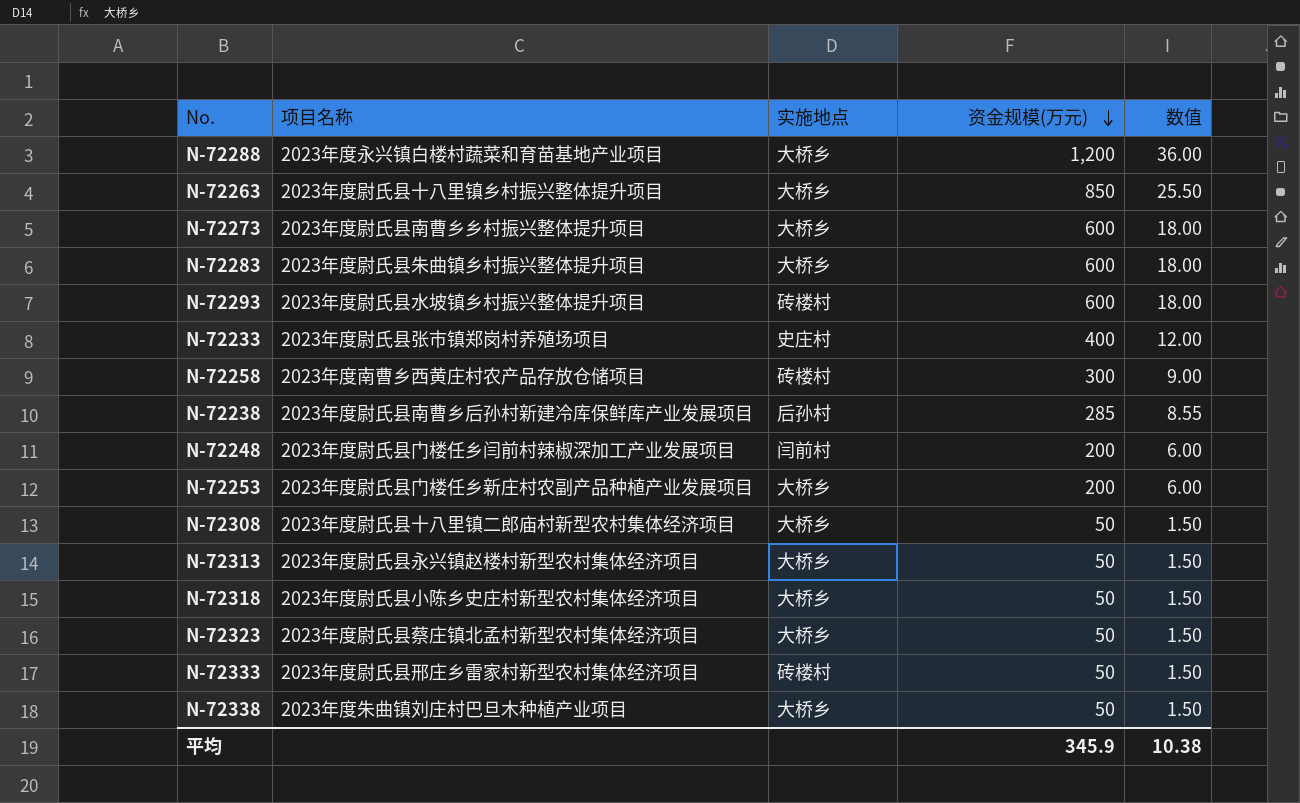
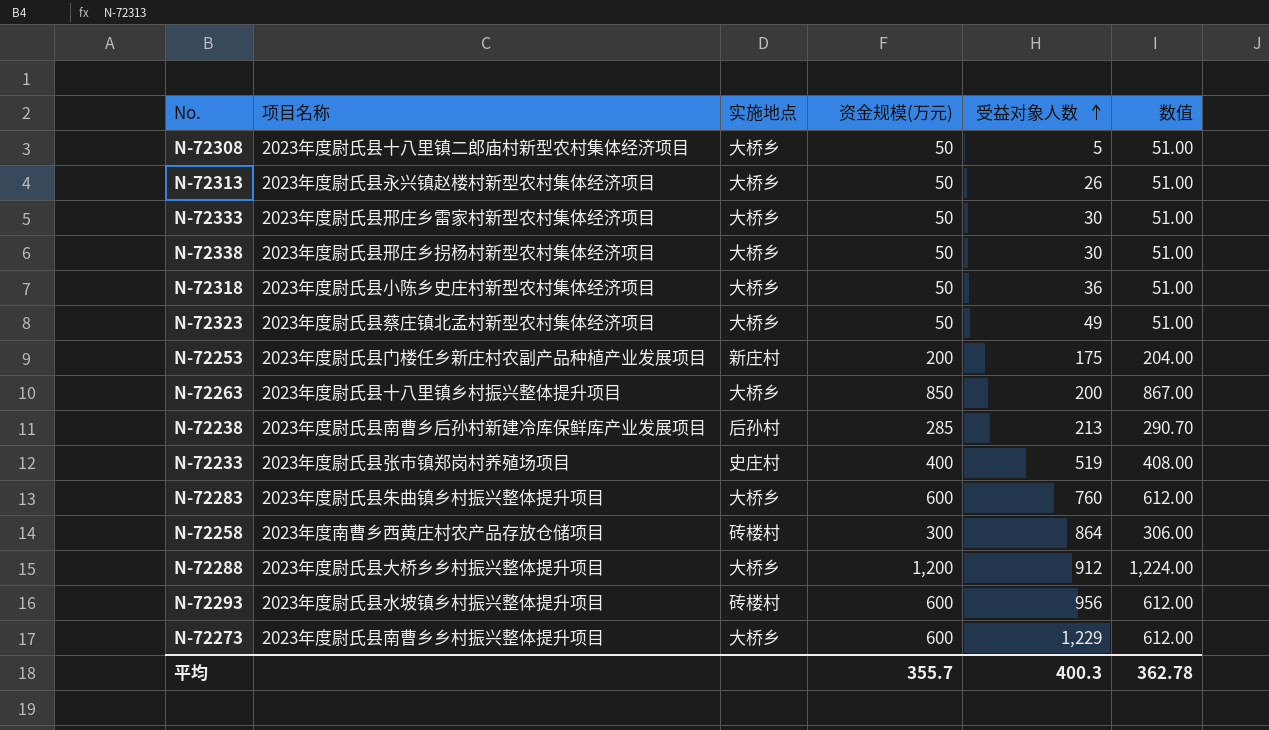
row order: 资金规模(万元) descending -> 受益对象人数 ascending
column 受益对象人数 | position: none -> 5
column 数值 | formula: [资金规模(万元)] * 0.03 -> [资金规模(万元)] * 1.02
row N-72248: 2023年度尉氏县门楼任乡闫前村辣椒深加工产业发展项目 | 闫前村 | 200 | 6.00 -> none
N-72333 | 实施地点: 砖楼村 -> 大桥乡
N-72338 | 项目名称: 2023年度朱曲镇刘庄村巴旦木种植产业项目 -> 2023年度尉氏县邢庄乡拐杨村新型农村集体经济项目
N-72253 | 实施地点: 大桥乡 -> 新庄村
N-72288 | 项目名称: 2023年度永兴镇白楼村蔬菜和育苗基地产业项目 -> 2023年度尉氏县大桥乡乡村振兴整体提升项目
平均 | 资金规模(万元): 345.9 -> 355.7
平均 | 数值: 10.38 -> 362.78

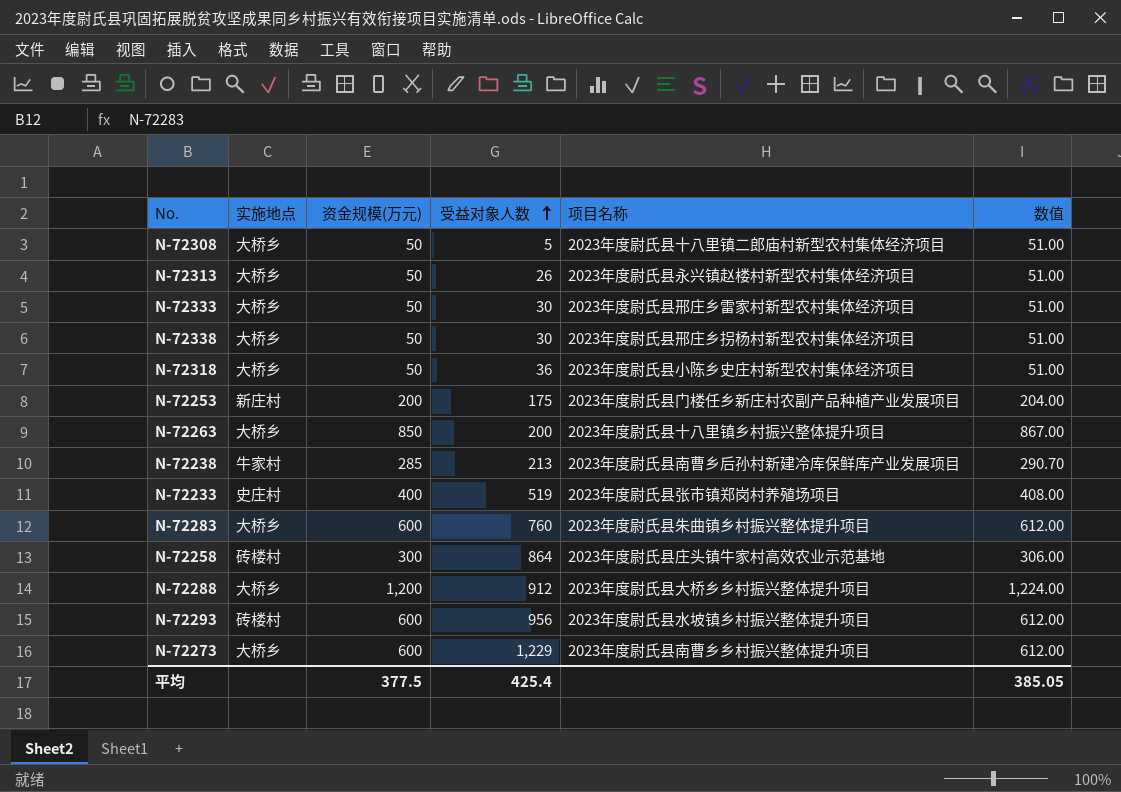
column 项目名称 | position: 2 -> 5
row N-72323: 2023年度尉氏县蔡庄镇北孟村新型农村集体经济项目 | 大桥乡 | 50 | 49 | 51.00 -> none
N-72238 | 实施地点: 后孙村 -> 牛家村
N-72258 | 项目名称: 2023年度南曹乡西黄庄村农产品存放仓储项目 -> 2023年度尉氏县庄头镇牛家村高效农业示范基地
平均 | 资金规模(万元): 355.7 -> 377.5
平均 | 受益对象人数: 400.3 -> 425.4
平均 | 数值: 362.78 -> 385.05

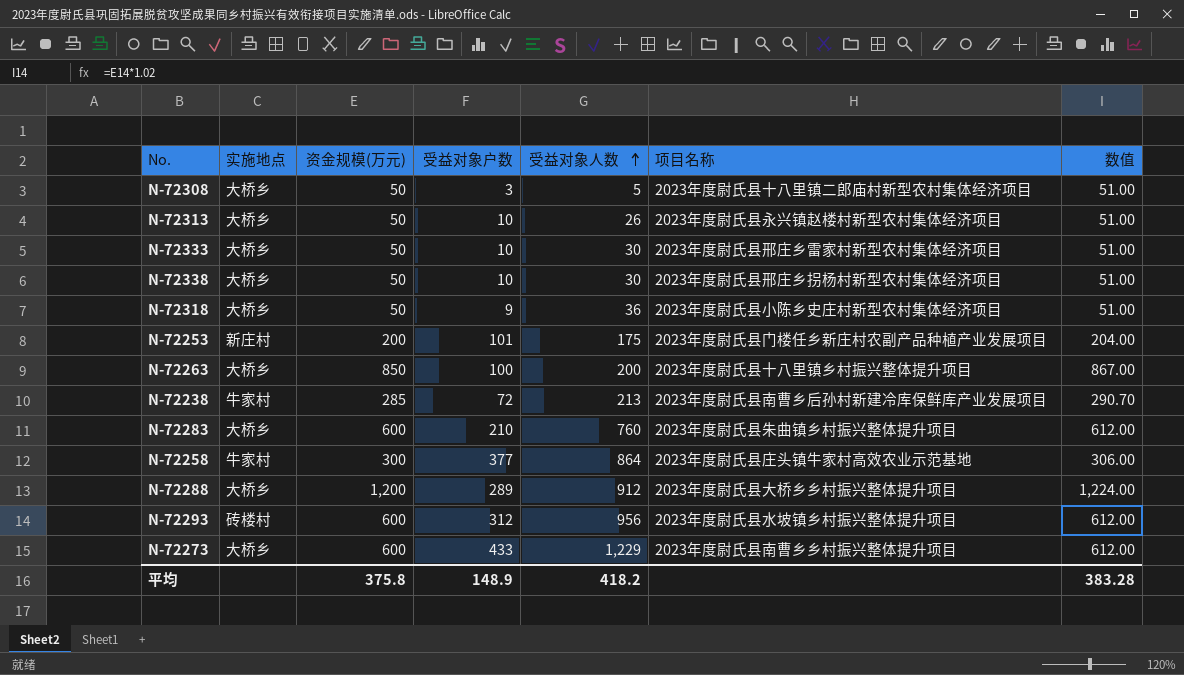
column 受益对象户数 | position: none -> 4
row N-72233: 史庄村 | 400 | 519 | 2023年度尉氏县张市镇郑岗村养殖场项目 | 408.00 -> none
N-72258 | 实施地点: 砖楼村 -> 牛家村
平均 | 资金规模(万元): 377.5 -> 375.8
平均 | 受益对象人数: 425.4 -> 418.2
平均 | 数值: 385.05 -> 383.28

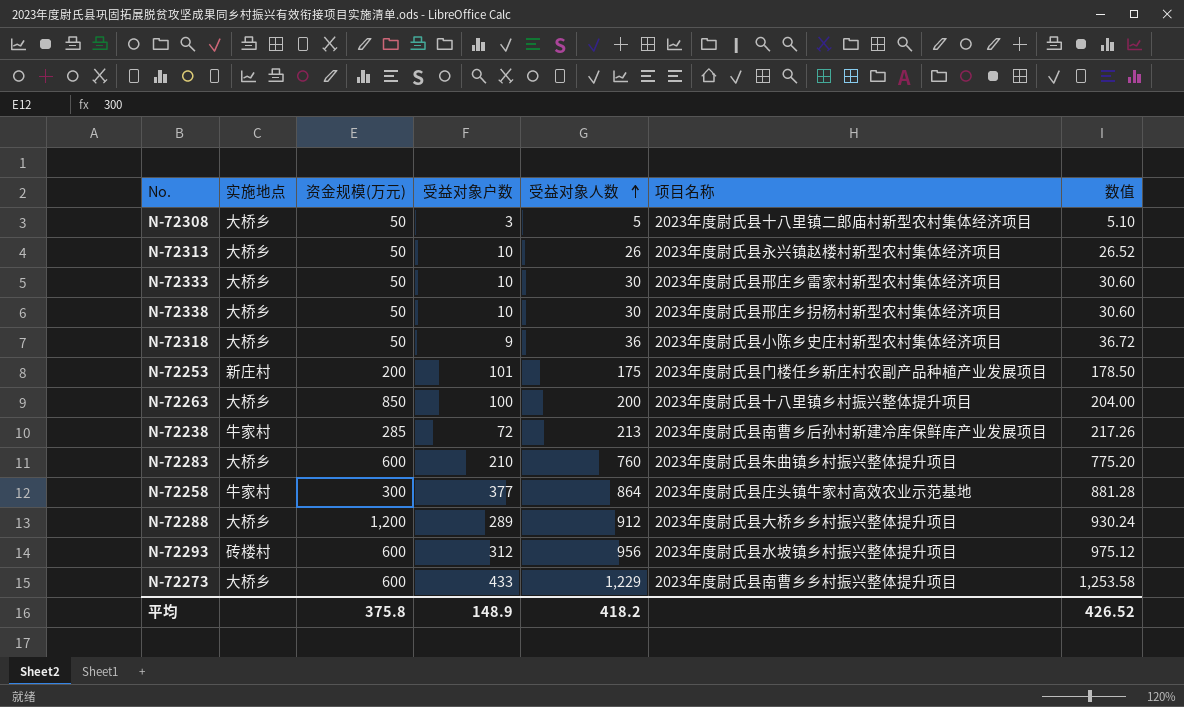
column 数值 | formula: [资金规模(万元)] * 1.02 -> [受益对象人数] * 1.02
平均 | 数值: 383.28 -> 426.52

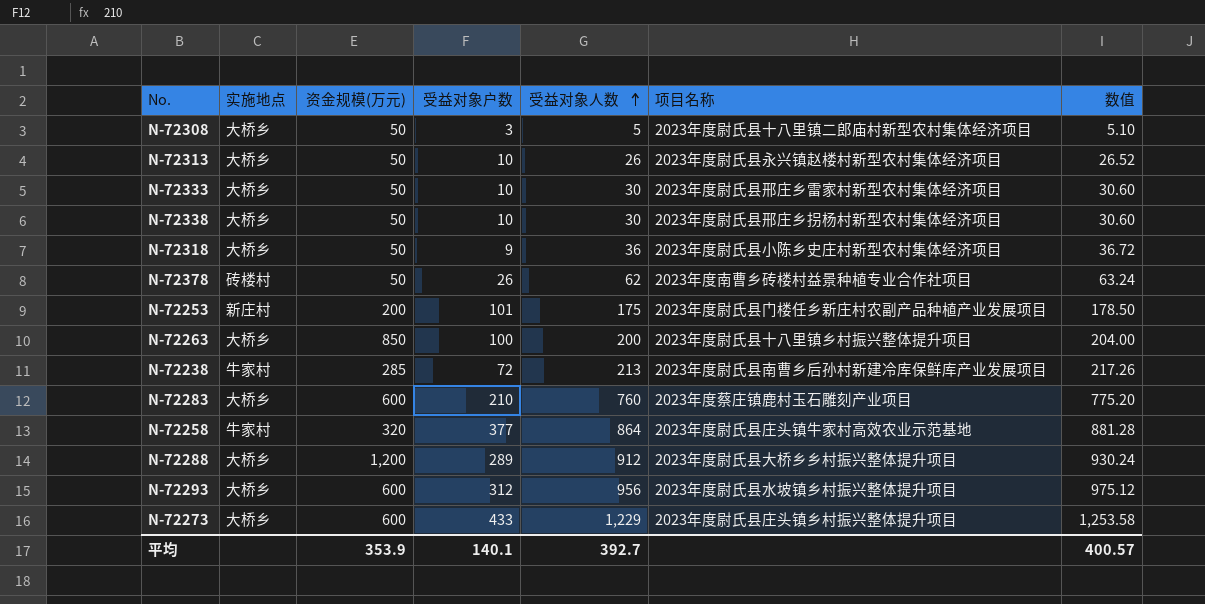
row N-72378: none -> 砖楼村 | 50 | 26 | 62 | 2023年度南曹乡砖楼村益景种植专业合作社项目 | 63.24
N-72283 | 项目名称: 2023年度尉氏县朱曲镇乡村振兴整体提升项目 -> 2023年度蔡庄镇鹿村玉石雕刻产业项目
N-72258 | 资金规模(万元): 300 -> 320
N-72293 | 实施地点: 砖楼村 -> 大桥乡
N-72273 | 项目名称: 2023年度尉氏县南曹乡乡村振兴整体提升项目 -> 2023年度尉氏县庄头镇乡村振兴整体提升项目
平均 | 资金规模(万元): 375.8 -> 353.9
平均 | 受益对象户数: 148.9 -> 140.1
平均 | 受益对象人数: 418.2 -> 392.7
平均 | 数值: 426.52 -> 400.57

